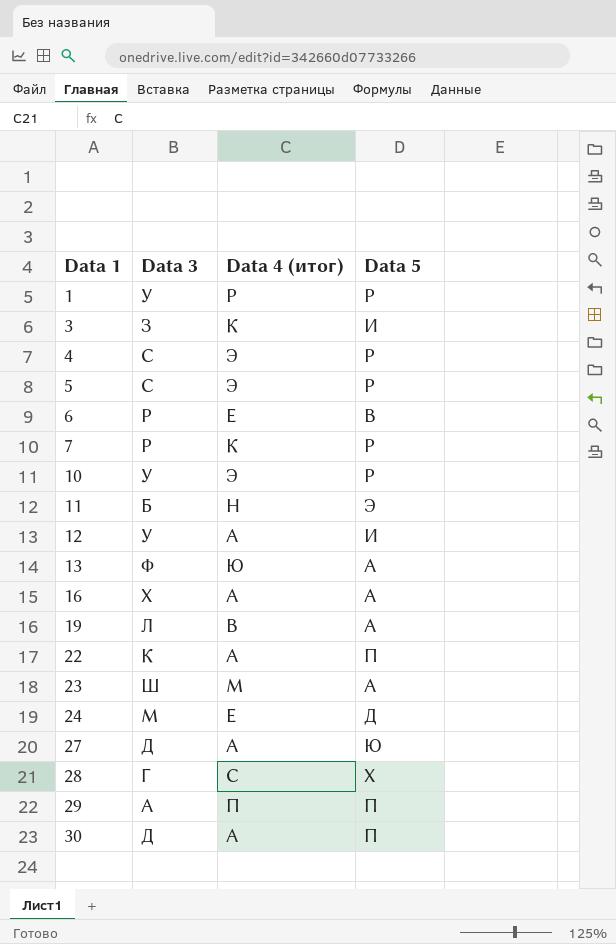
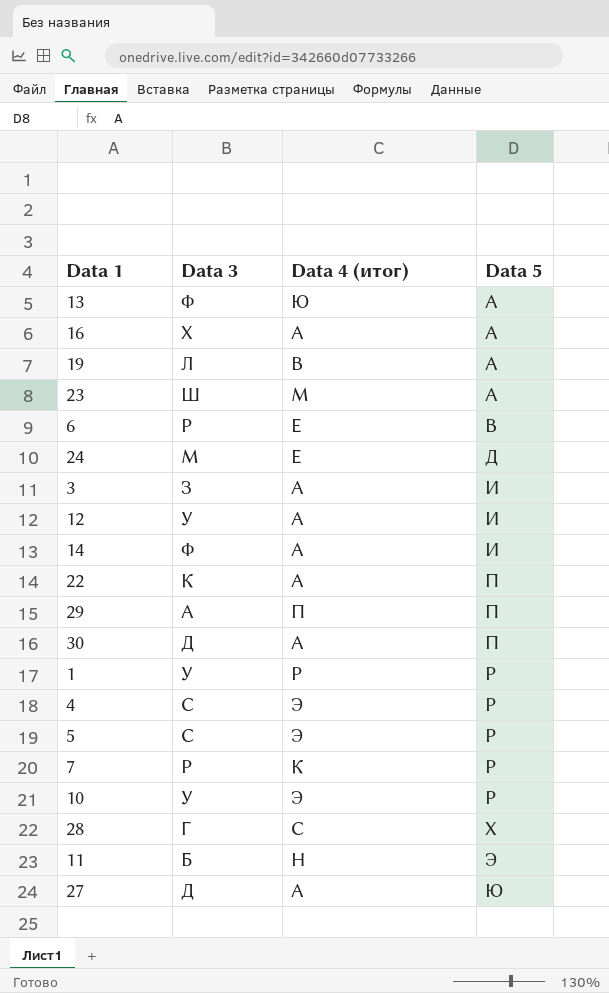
row order: Data 1 ascending -> Data 5 ascending
3 | Data 4 (итог): К -> А
row 14: none -> Ф | А | И

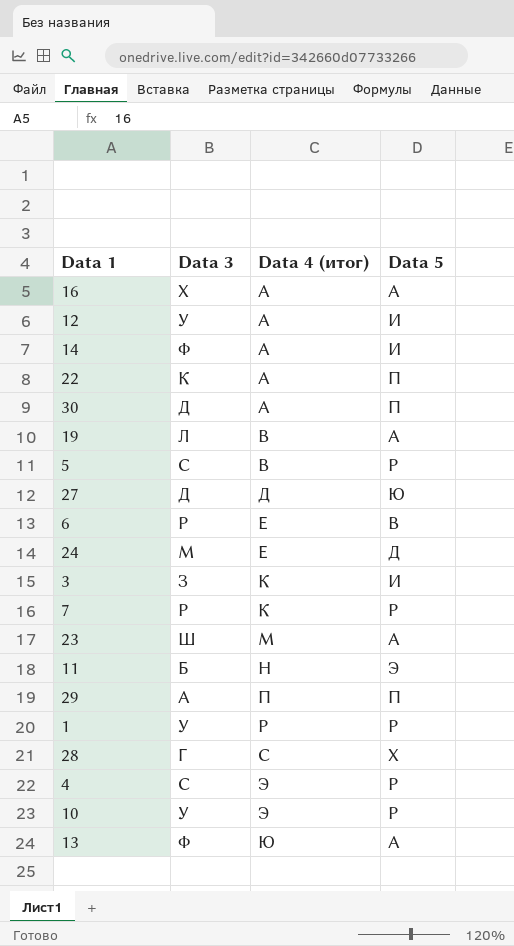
row order: Data 5 ascending -> Data 4 (итог) ascending
5 | Data 4 (итог): Э -> В
27 | Data 4 (итог): А -> Д
3 | Data 4 (итог): А -> К

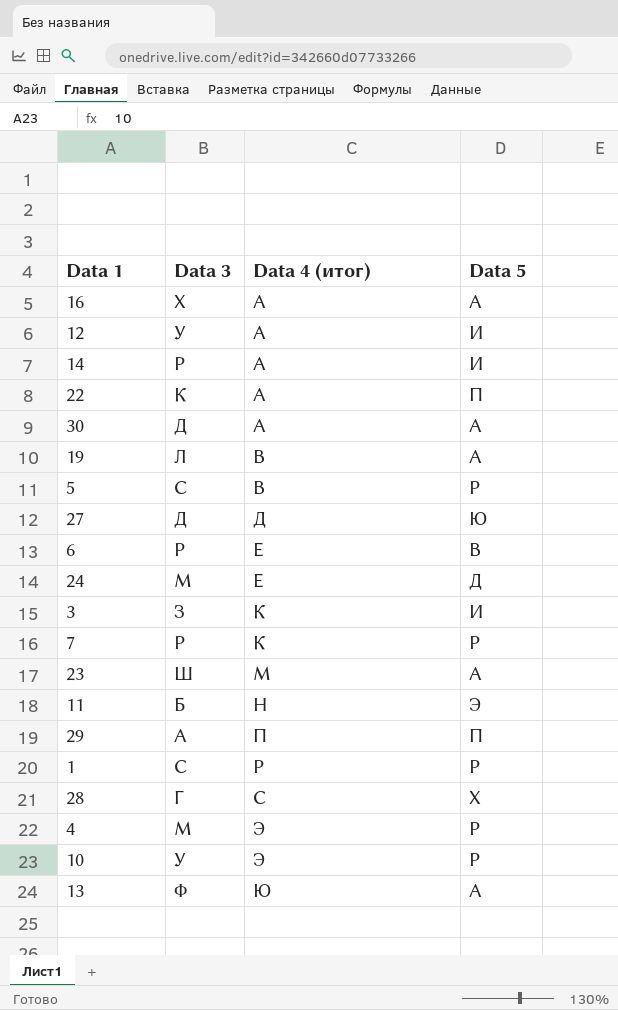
14 | Data 3: Ф -> Р
30 | Data 5: П -> А
1 | Data 3: У -> С
4 | Data 3: С -> М

